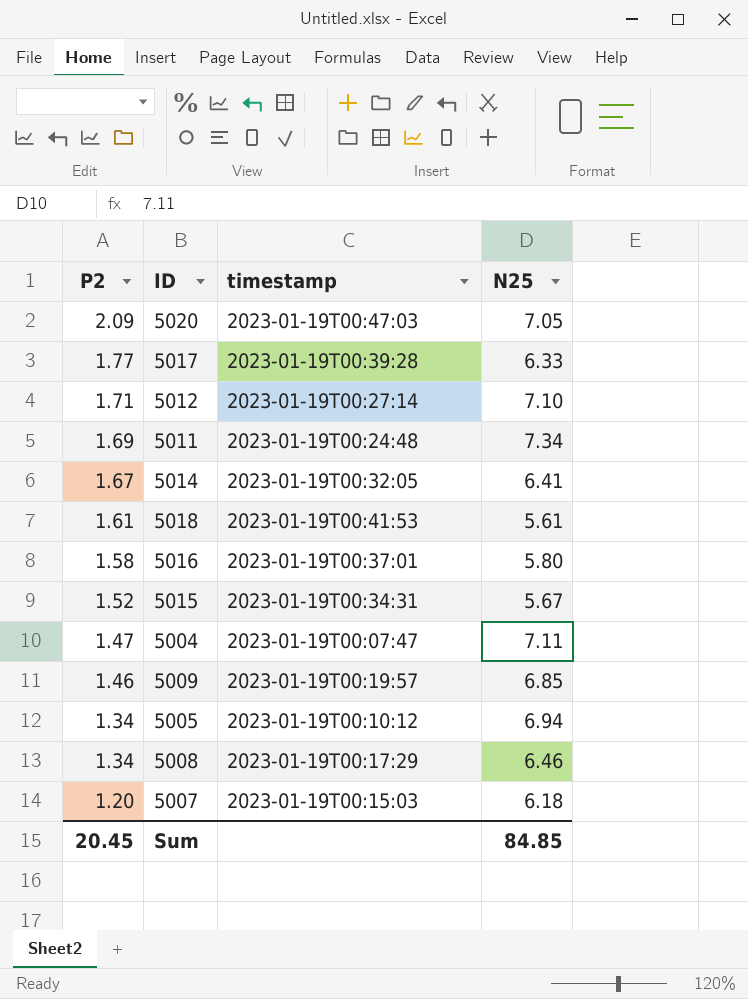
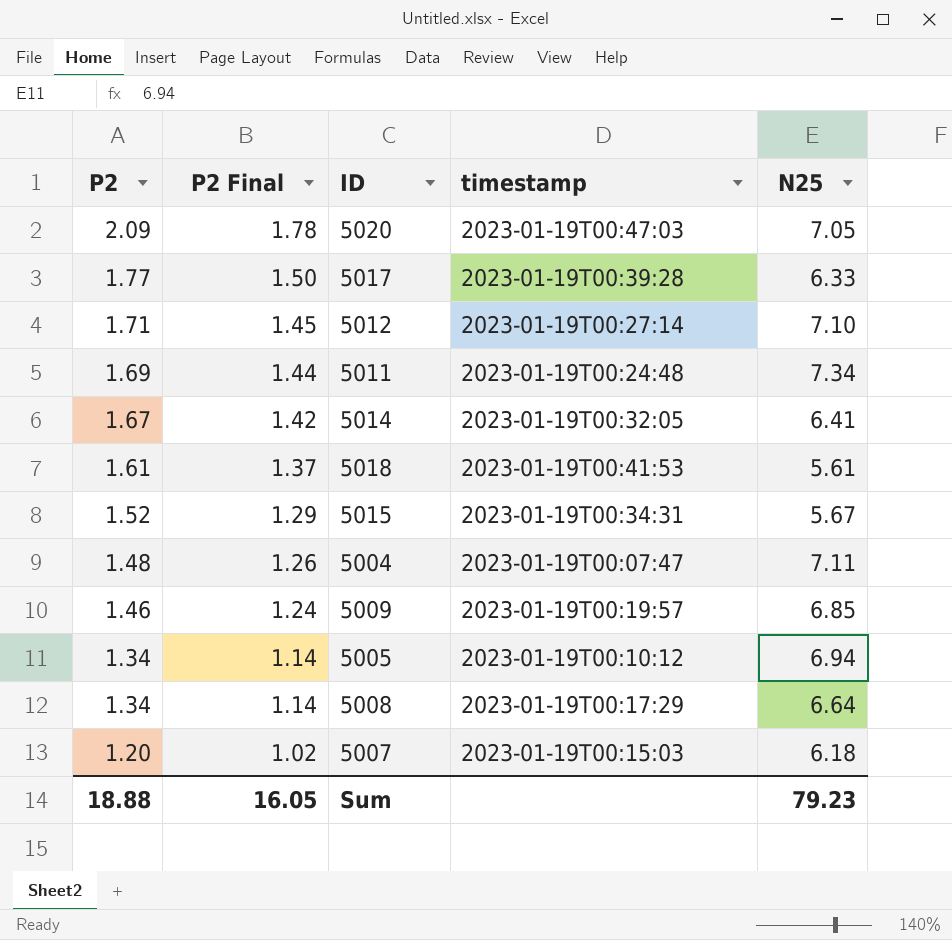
column P2 Final | formula: none -> [P2] * 0.85
row 5016: 1.58 | 2023-01-19T00:37:01 | 5.80 -> none
5004 | P2: 1.47 -> 1.48
5008 | N25: 6.46 -> 6.64
Sum | P2: 20.45 -> 18.88
Sum | N25: 84.85 -> 79.23

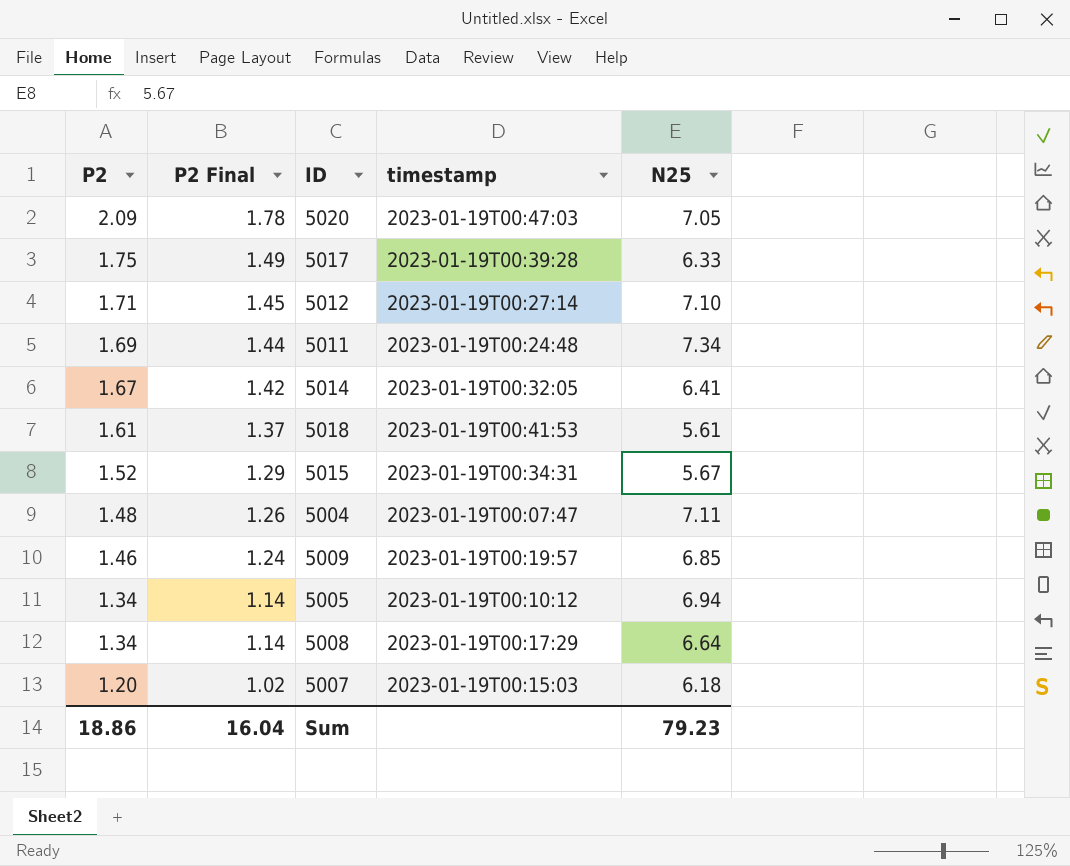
5017 | P2: 1.77 -> 1.75
5017 | P2 Final: 1.50 -> 1.49
Sum | P2: 18.88 -> 18.86
Sum | P2 Final: 16.05 -> 16.04

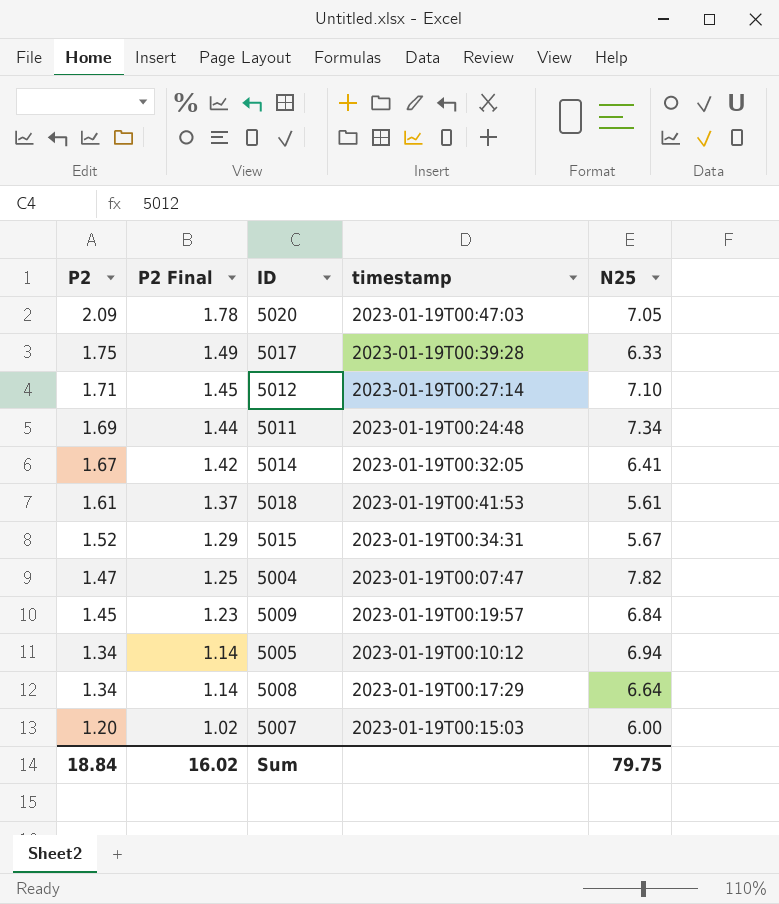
5004 | P2: 1.48 -> 1.47
5004 | P2 Final: 1.26 -> 1.25
5004 | N25: 7.11 -> 7.82
5009 | P2: 1.46 -> 1.45
5009 | P2 Final: 1.24 -> 1.23
5009 | N25: 6.85 -> 6.84
5007 | N25: 6.18 -> 6.00
Sum | P2: 18.86 -> 18.84
Sum | P2 Final: 16.04 -> 16.02
Sum | N25: 79.23 -> 79.75

